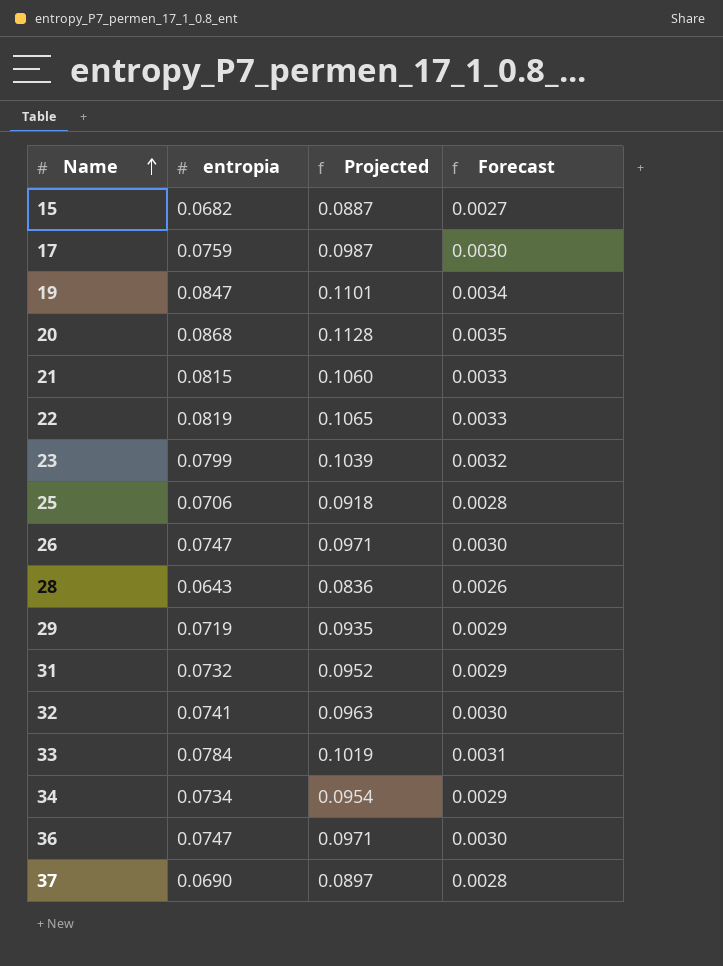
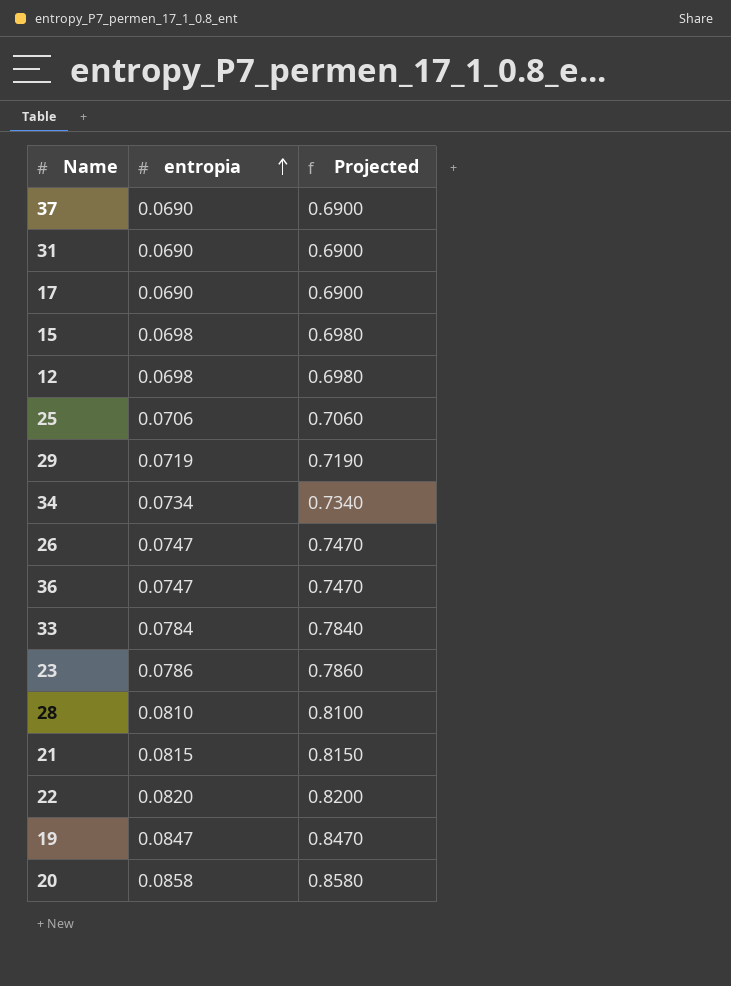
row order: Name ascending -> entropia ascending
column Forecast | formula: [entropia] * 0.04 -> none
column Projected | formula: [entropia] * 1.3 -> [entropia] * 10
row 32: 0.0741 | 0.0963 | 0.0030 -> none
31 | entropia: 0.0732 -> 0.0690
17 | entropia: 0.0759 -> 0.0690
15 | entropia: 0.0682 -> 0.0698
row 12: none -> 0.0698 | 0.6980
23 | entropia: 0.0799 -> 0.0786
28 | entropia: 0.0643 -> 0.0810
22 | entropia: 0.0819 -> 0.0820
20 | entropia: 0.0868 -> 0.0858

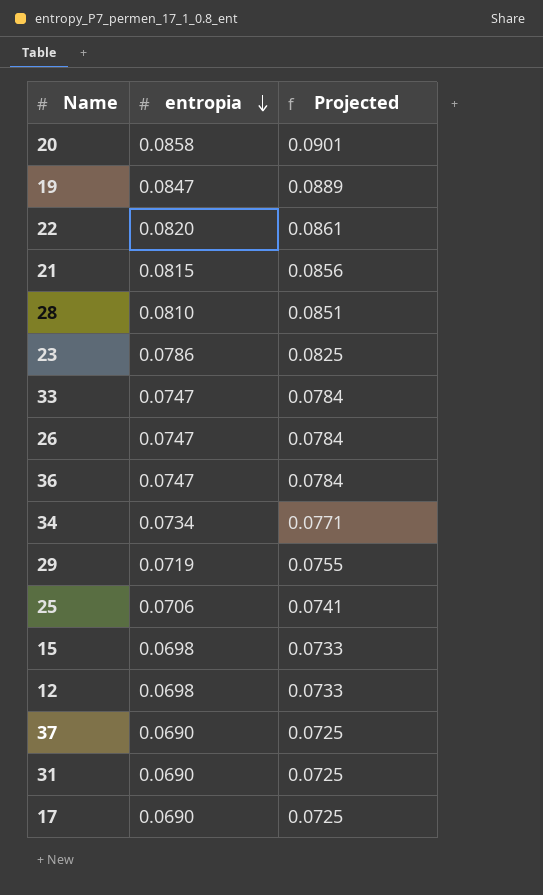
row order: entropia ascending -> entropia descending
column Projected | formula: [entropia] * 10 -> [entropia] * 1.05
33 | entropia: 0.0784 -> 0.0747

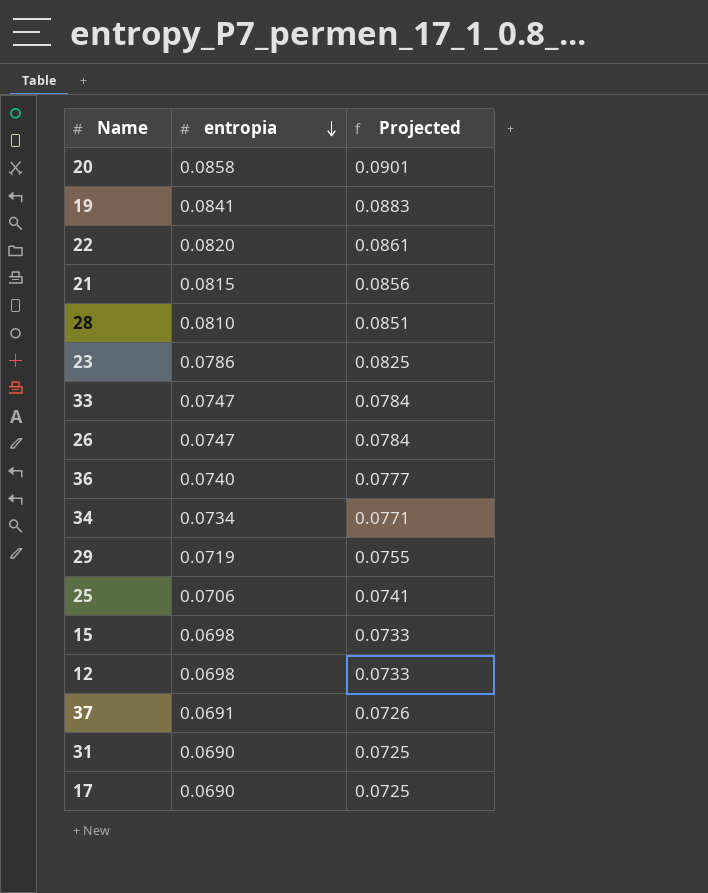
19 | entropia: 0.0847 -> 0.0841
19 | Projected: 0.0889 -> 0.0883
36 | entropia: 0.0747 -> 0.0740
36 | Projected: 0.0784 -> 0.0777
37 | entropia: 0.0690 -> 0.0691
37 | Projected: 0.0725 -> 0.0726

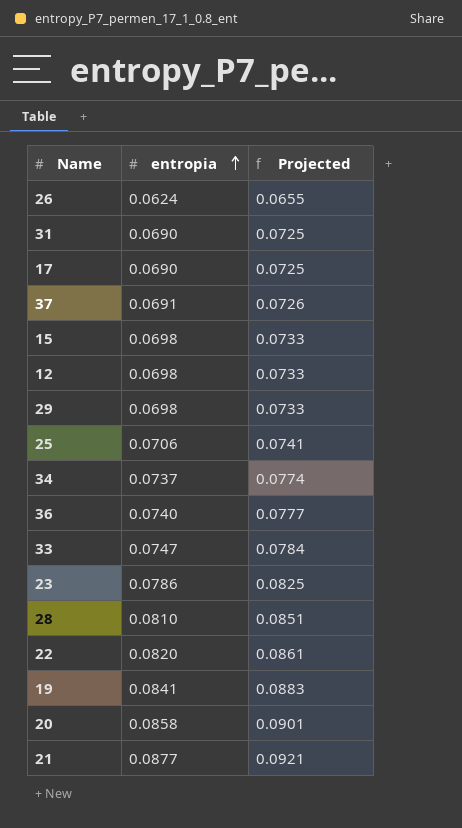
row order: entropia descending -> entropia ascending
26 | entropia: 0.0747 -> 0.0624
26 | Projected: 0.0784 -> 0.0655
29 | entropia: 0.0719 -> 0.0698
29 | Projected: 0.0755 -> 0.0733
34 | entropia: 0.0734 -> 0.0737
34 | Projected: 0.0771 -> 0.0774
21 | entropia: 0.0815 -> 0.0877
21 | Projected: 0.0856 -> 0.0921

